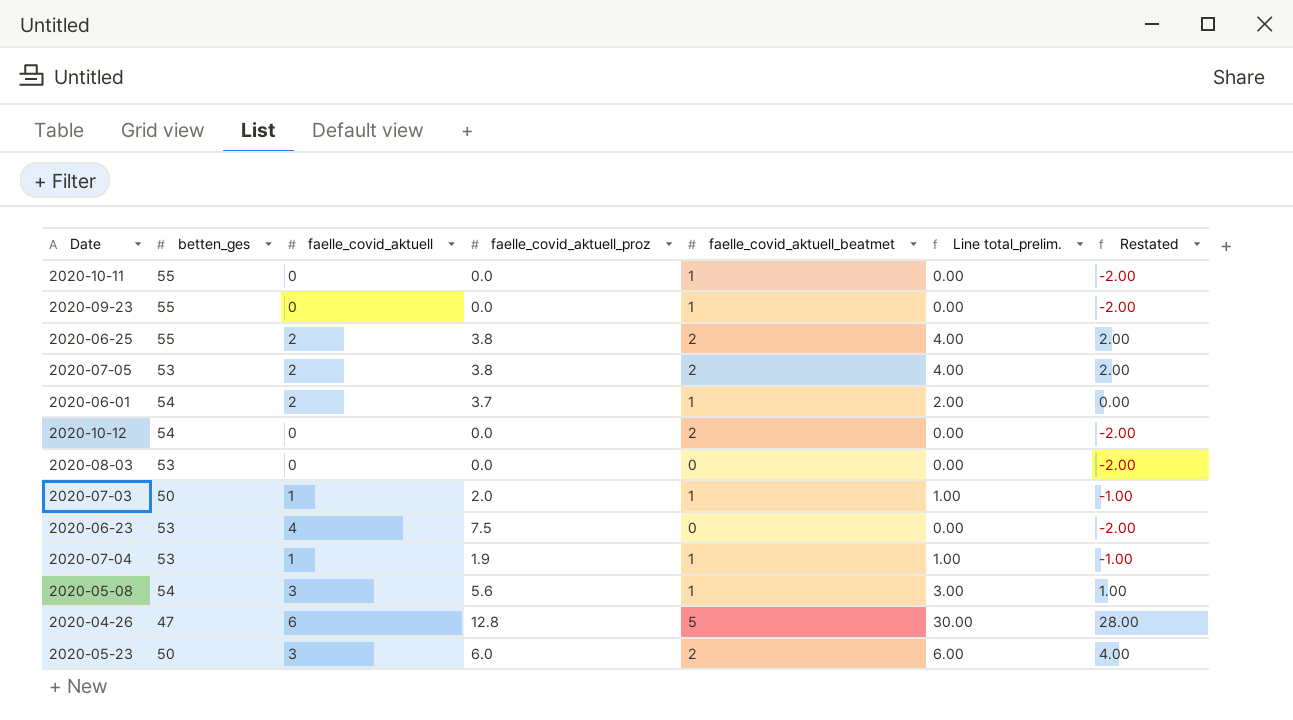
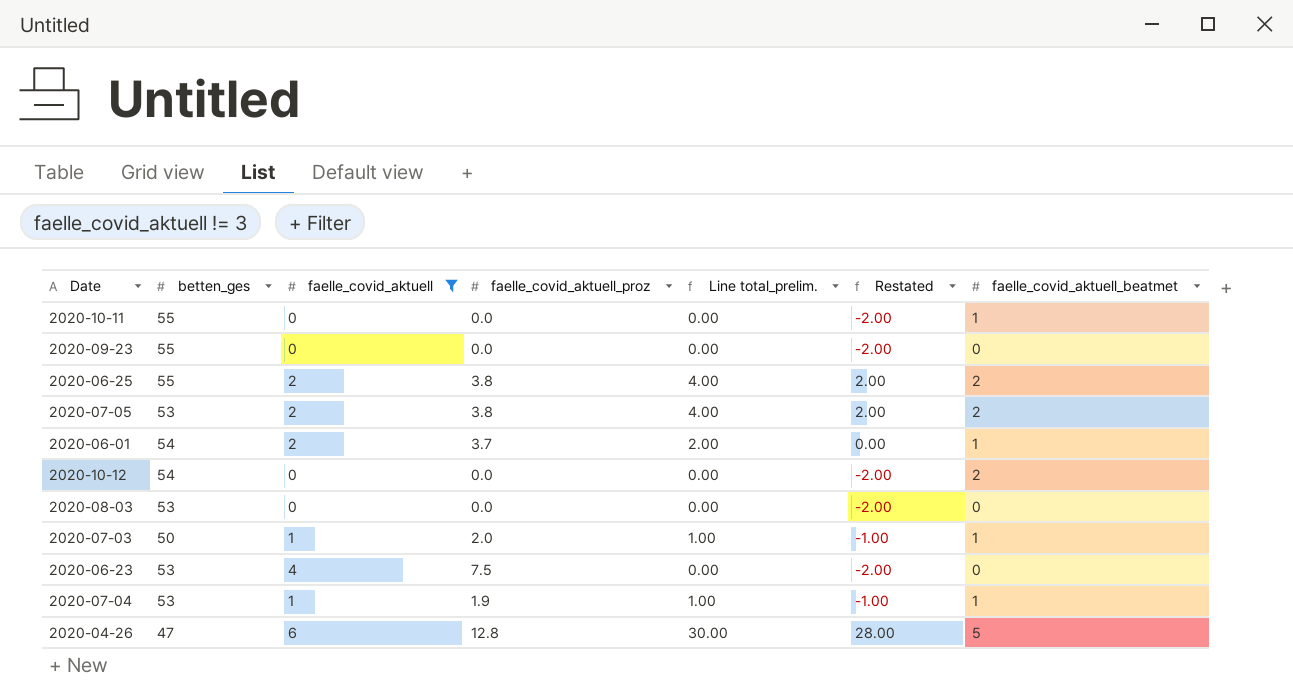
filter: none -> faelle_covid_aktuell != 3
column faelle_covid_aktuell_beatmet | position: 5 -> 7
2020-09-23 | faelle_covid_aktuell_beatmet: 1 -> 0

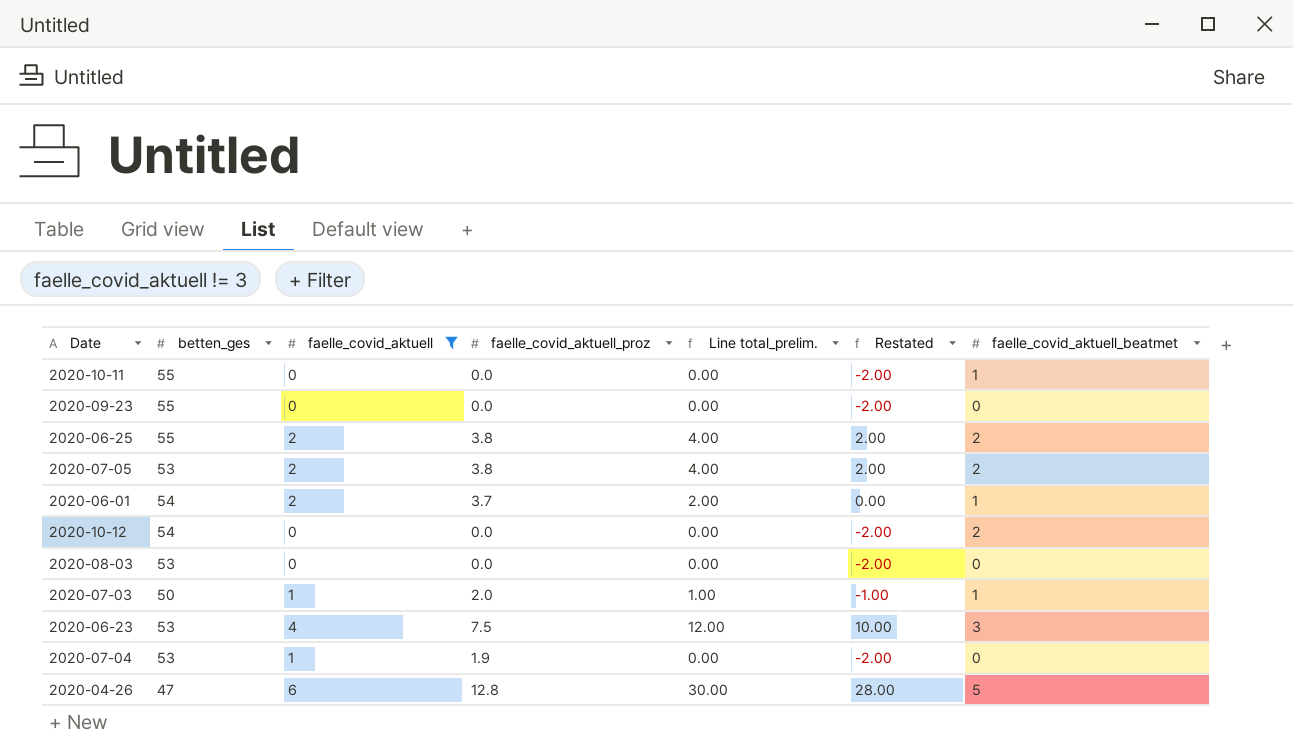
2020-06-23 | Line total_prelim.: 0.00 -> 12.00
2020-06-23 | Restated: -2.00 -> 10.00
2020-06-23 | faelle_covid_aktuell_beatmet: 0 -> 3
2020-07-04 | Line total_prelim.: 1.00 -> 0.00
2020-07-04 | Restated: -1.00 -> -2.00
2020-07-04 | faelle_covid_aktuell_beatmet: 1 -> 0

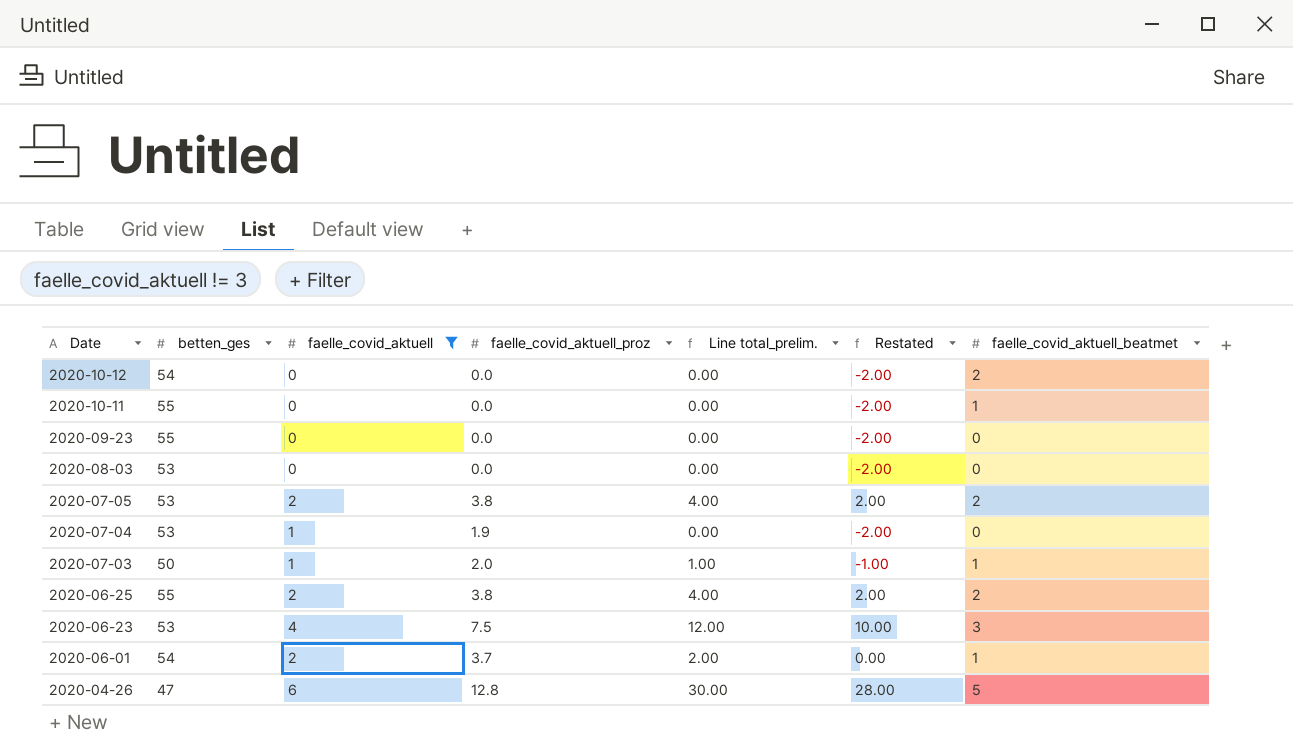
row order: none -> Date descending

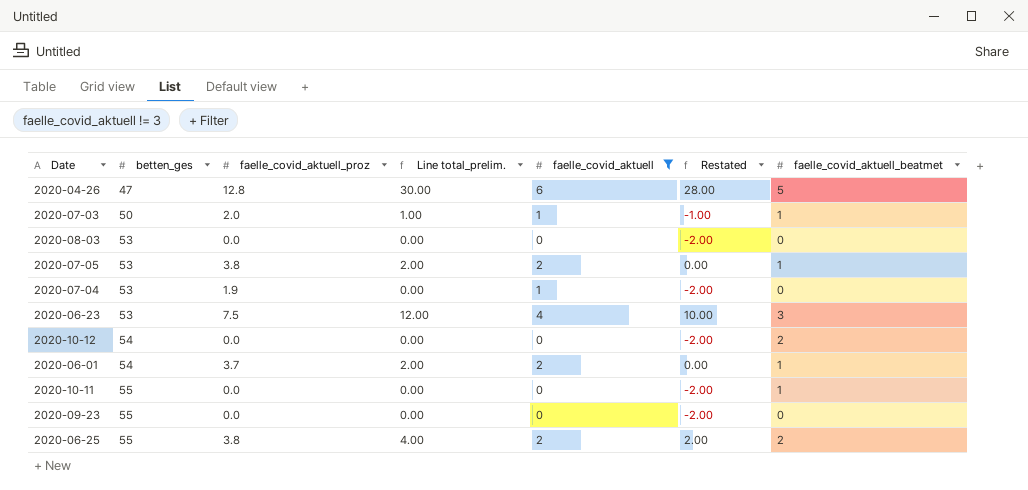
row order: Date descending -> betten_ges ascending
column faelle_covid_aktuell | position: 3 -> 5
2020-07-05 | Line total_prelim.: 4.00 -> 2.00
2020-07-05 | Restated: 2.00 -> 0.00
2020-07-05 | faelle_covid_aktuell_beatmet: 2 -> 1

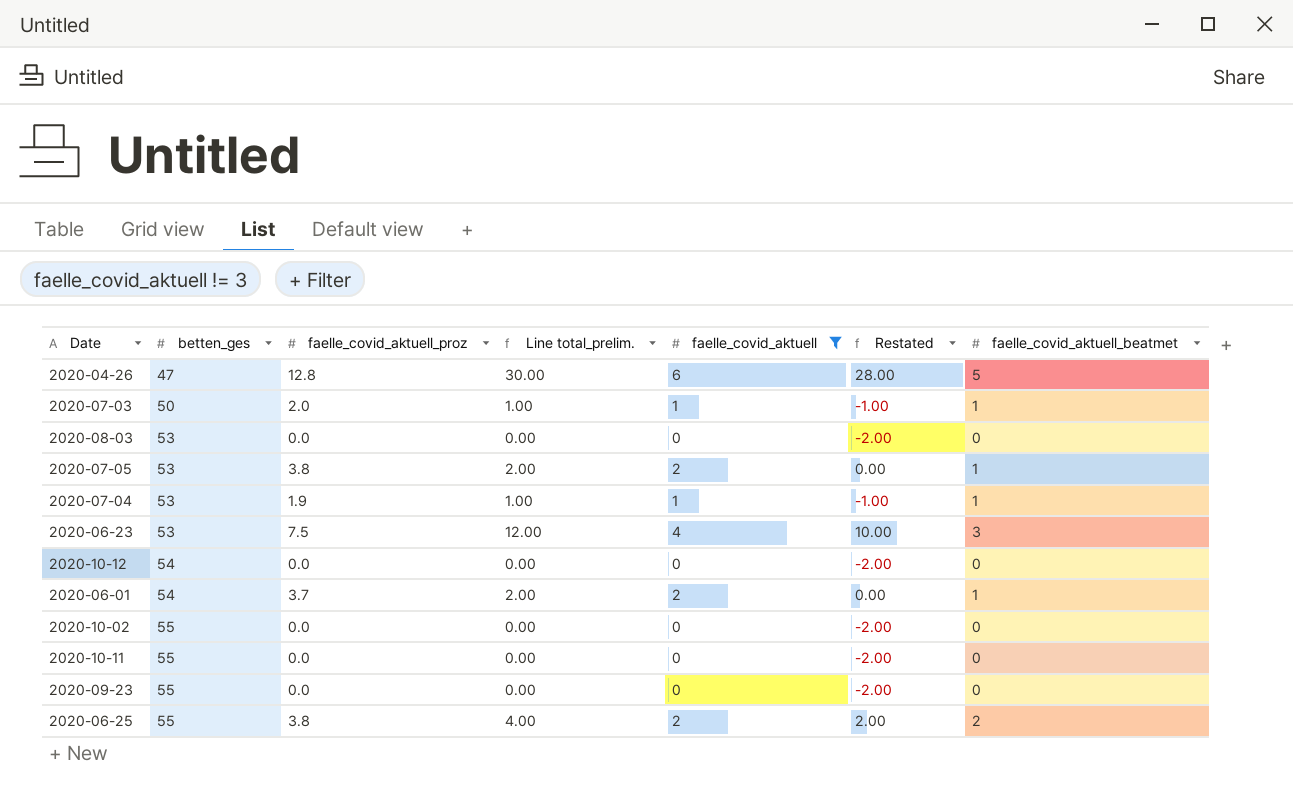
2020-07-04 | Line total_prelim.: 0.00 -> 1.00
2020-07-04 | Restated: -2.00 -> -1.00
2020-07-04 | faelle_covid_aktuell_beatmet: 0 -> 1
2020-10-12 | faelle_covid_aktuell_beatmet: 2 -> 0
row 2020-10-02: none -> 55 | 0.0 | 0.00 | 0 | -2.00 | 0
2020-10-11 | faelle_covid_aktuell_beatmet: 1 -> 0

